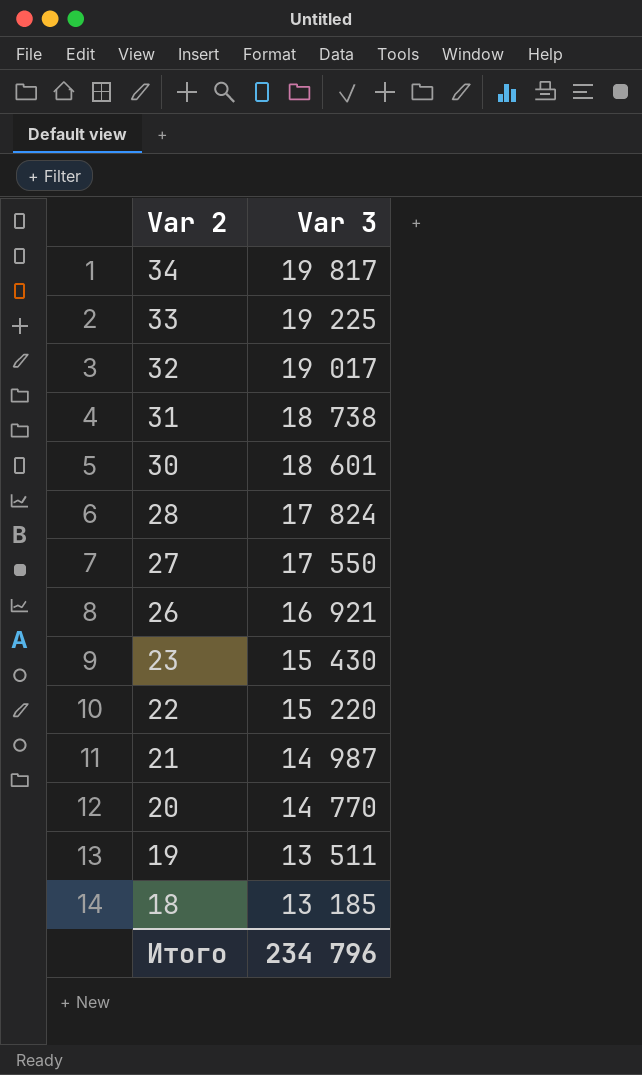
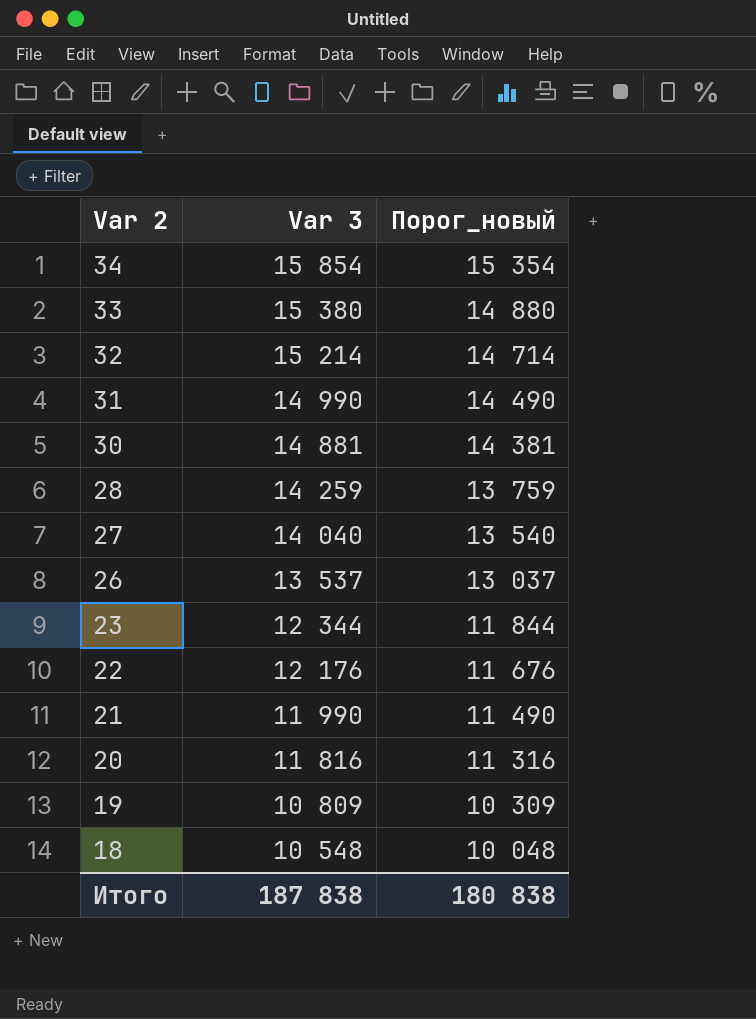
column Порог_новый | formula: none -> [Var 3] - 500
34 | Var 3: 19 817 -> 15 854
33 | Var 3: 19 225 -> 15 380
32 | Var 3: 19 017 -> 15 214
31 | Var 3: 18 738 -> 14 990
30 | Var 3: 18 601 -> 14 881
28 | Var 3: 17 824 -> 14 259
27 | Var 3: 17 550 -> 14 040
26 | Var 3: 16 921 -> 13 537
23 | Var 3: 15 430 -> 12 344
22 | Var 3: 15 220 -> 12 176
21 | Var 3: 14 987 -> 11 990
20 | Var 3: 14 770 -> 11 816
19 | Var 3: 13 511 -> 10 809
18 | Var 3: 13 185 -> 10 548
Итого | Var 3: 234 796 -> 187 838

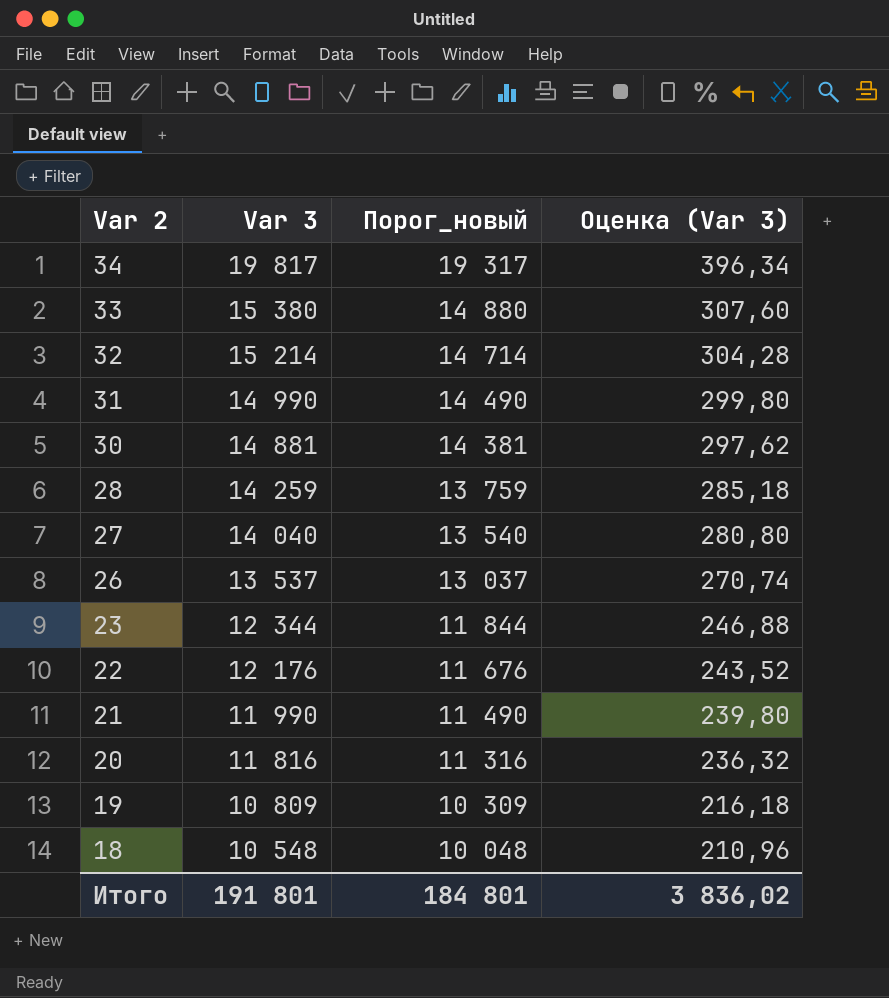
column Оценка (Var 3) | formula: none -> [Var 3] * 0,02
34 | Var 3: 15 854 -> 19 817
34 | Порог_новый: 15 354 -> 19 317
Итого | Var 3: 187 838 -> 191 801
Итого | Порог_новый: 180 838 -> 184 801

